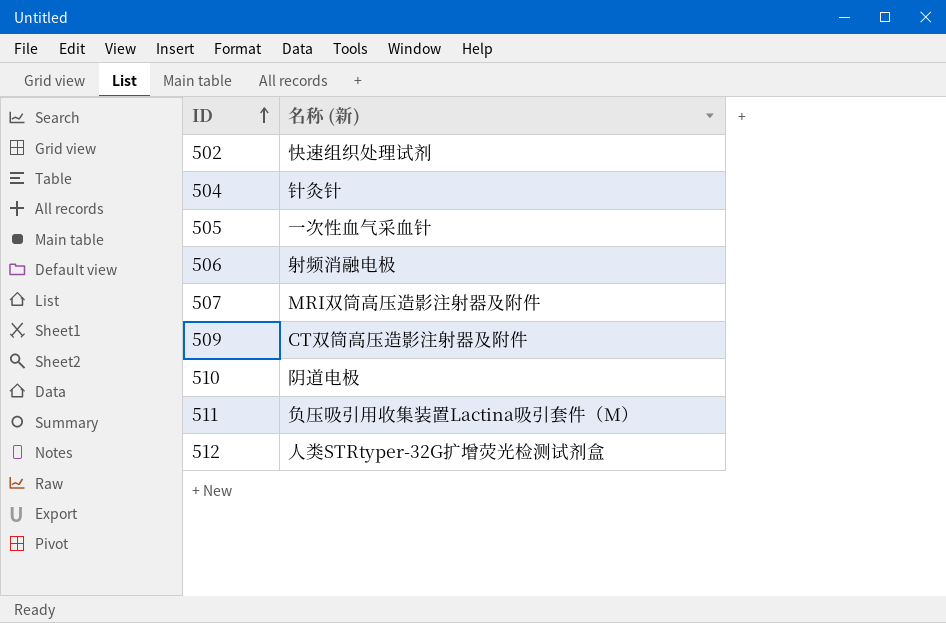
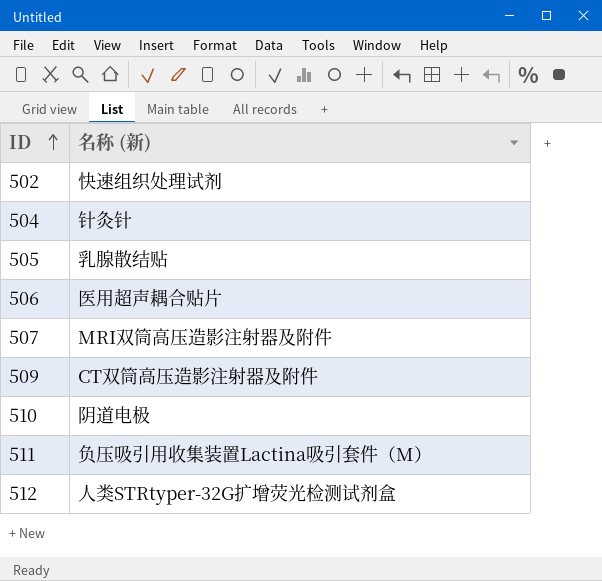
505 | 名称 (新): 一次性血气采血针 -> 乳腺散结贴
506 | 名称 (新): 射频消融电极 -> 医用超声耦合贴片

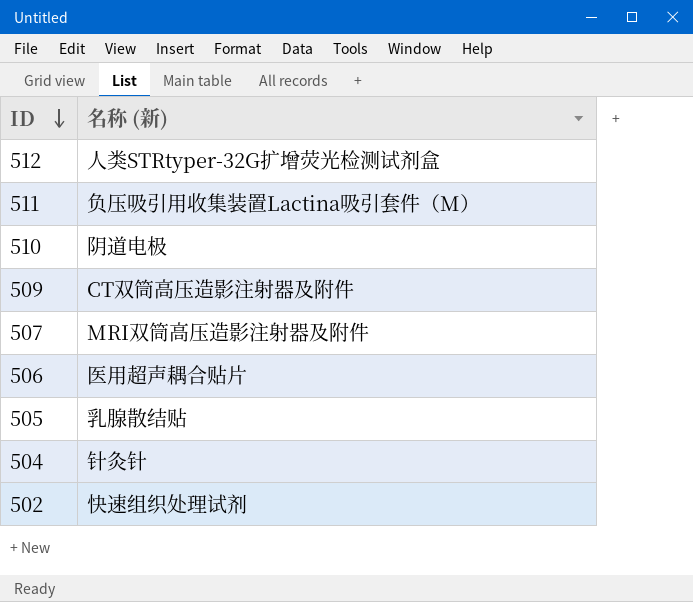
row order: ID ascending -> ID descending

